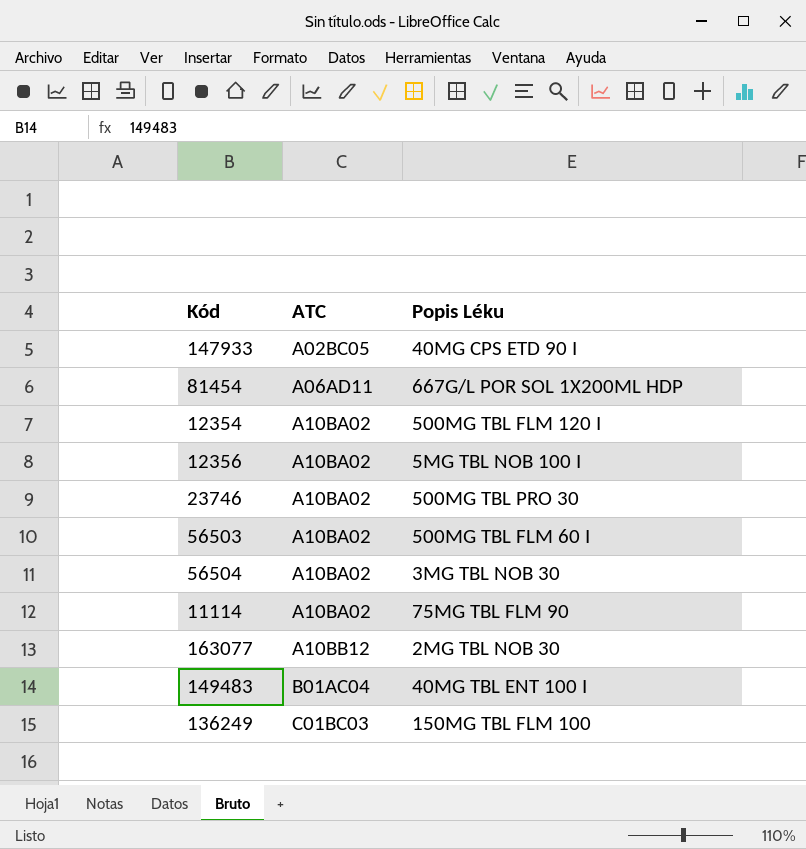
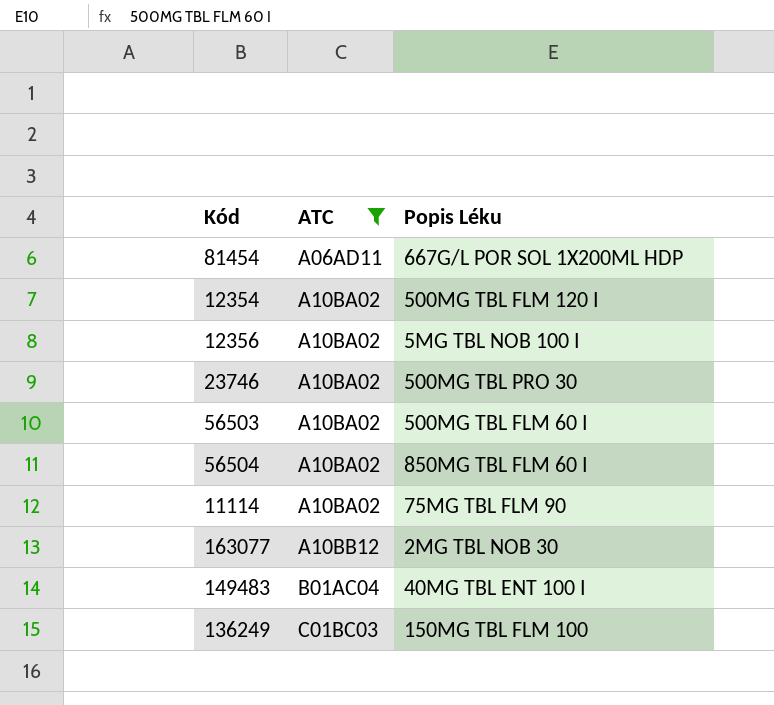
filter: none -> ATC != A02BC05
56504 | Popis Léku: 3MG TBL NOB 30 -> 850MG TBL FLM 60 I

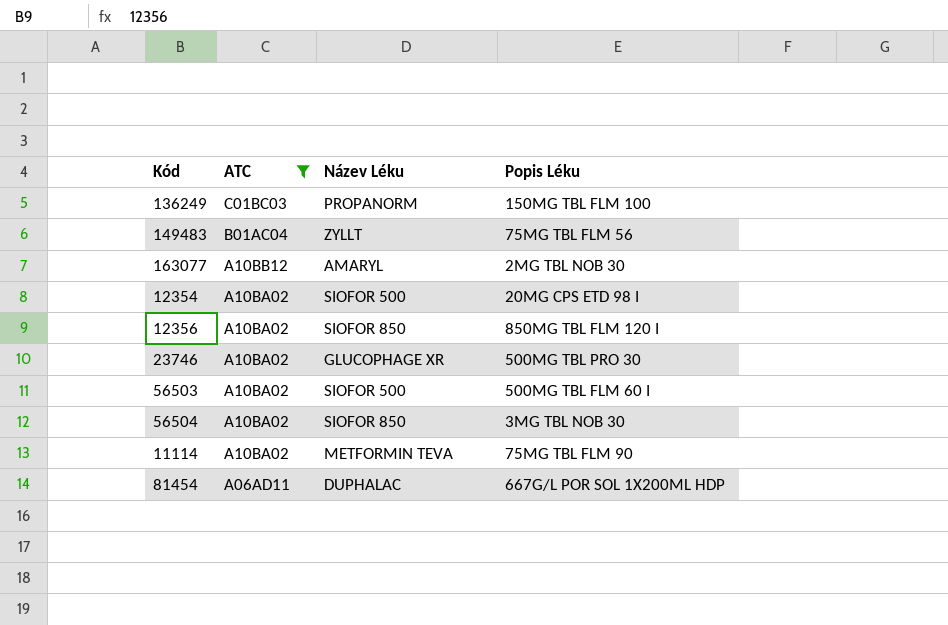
row order: ATC ascending -> ATC descending
column Název Léku | position: none -> 3
149483 | Popis Léku: 40MG TBL ENT 100 I -> 75MG TBL FLM 56
12354 | Popis Léku: 500MG TBL FLM 120 I -> 20MG CPS ETD 98 I
12356 | Popis Léku: 5MG TBL NOB 100 I -> 850MG TBL FLM 120 I
56504 | Popis Léku: 850MG TBL FLM 60 I -> 3MG TBL NOB 30

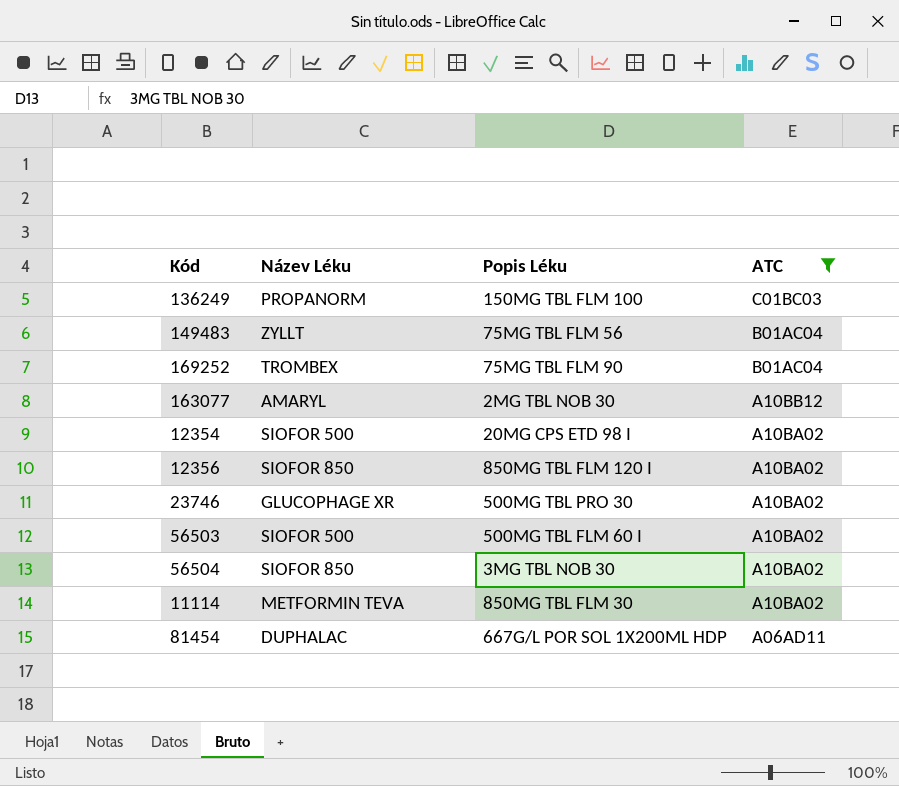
column ATC | position: 2 -> 4
row 169252: none -> TROMBEX | 75MG TBL FLM 90 | B01AC04
11114 | Popis Léku: 75MG TBL FLM 90 -> 850MG TBL FLM 30

